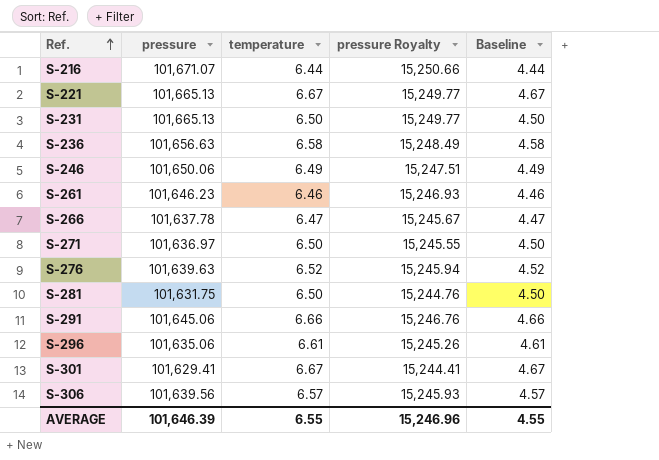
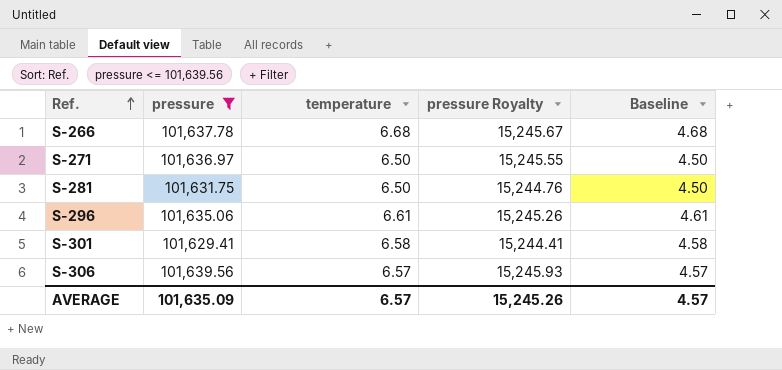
filter: none -> pressure <= 101,639.56
S-266 | temperature: 6.47 -> 6.68
S-266 | Baseline: 4.47 -> 4.68
S-301 | temperature: 6.67 -> 6.58
S-301 | Baseline: 4.67 -> 4.58
AVERAGE | pressure: 101,646.39 -> 101,635.09
AVERAGE | temperature: 6.55 -> 6.57
AVERAGE | pressure Royalty: 15,246.96 -> 15,245.26
AVERAGE | Baseline: 4.55 -> 4.57

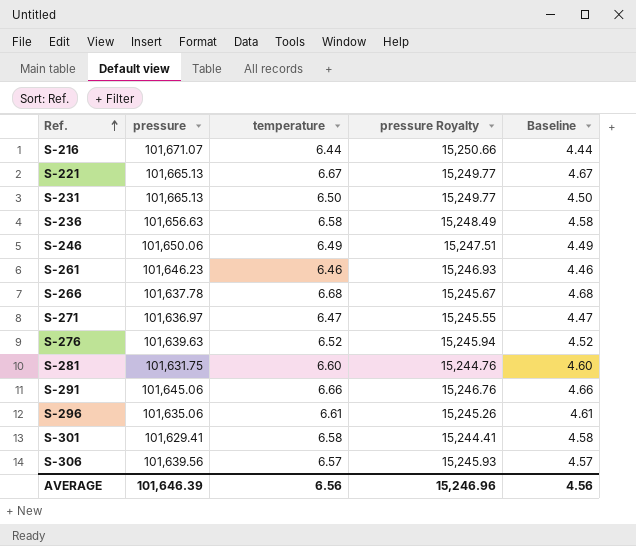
filter: pressure <= 101,639.56 -> none
S-271 | temperature: 6.50 -> 6.47
S-271 | Baseline: 4.50 -> 4.47
S-281 | temperature: 6.50 -> 6.60
S-281 | Baseline: 4.50 -> 4.60
AVERAGE | pressure: 101,635.09 -> 101,646.39
AVERAGE | temperature: 6.57 -> 6.56
AVERAGE | pressure Royalty: 15,245.26 -> 15,246.96
AVERAGE | Baseline: 4.57 -> 4.56

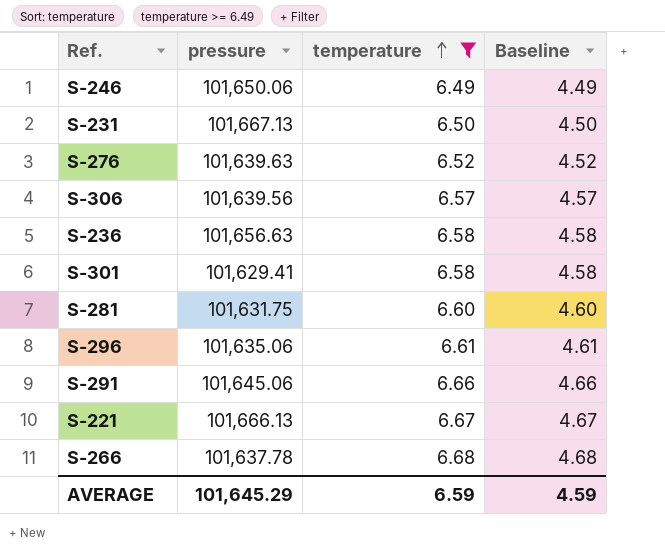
filter: none -> temperature >= 6.49
row order: Ref. ascending -> temperature ascending
column pressure Royalty | formula: [pressure] * 0.15 -> none
S-231 | pressure: 101,665.13 -> 101,667.13
S-221 | pressure: 101,665.13 -> 101,666.13
AVERAGE | pressure: 101,646.39 -> 101,645.29
AVERAGE | temperature: 6.56 -> 6.59
AVERAGE | Baseline: 4.56 -> 4.59

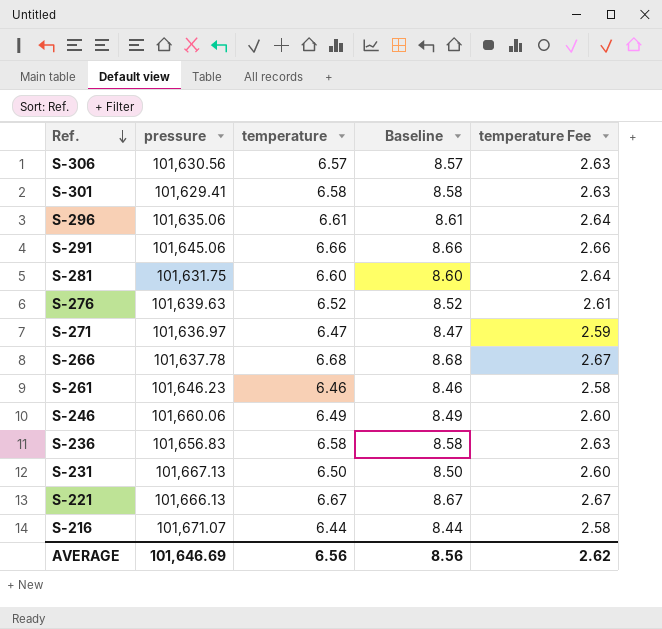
filter: temperature >= 6.49 -> none
row order: temperature ascending -> Ref. descending
column Baseline | formula: [temperature] - 2 -> [temperature] + 2
column temperature Fee | formula: none -> [temperature] * 0.4
S-306 | pressure: 101,639.56 -> 101,630.56
S-246 | pressure: 101,650.06 -> 101,660.06
S-236 | pressure: 101,656.63 -> 101,656.83
AVERAGE | pressure: 101,645.29 -> 101,646.69
AVERAGE | temperature: 6.59 -> 6.56
AVERAGE | Baseline: 4.59 -> 8.56

